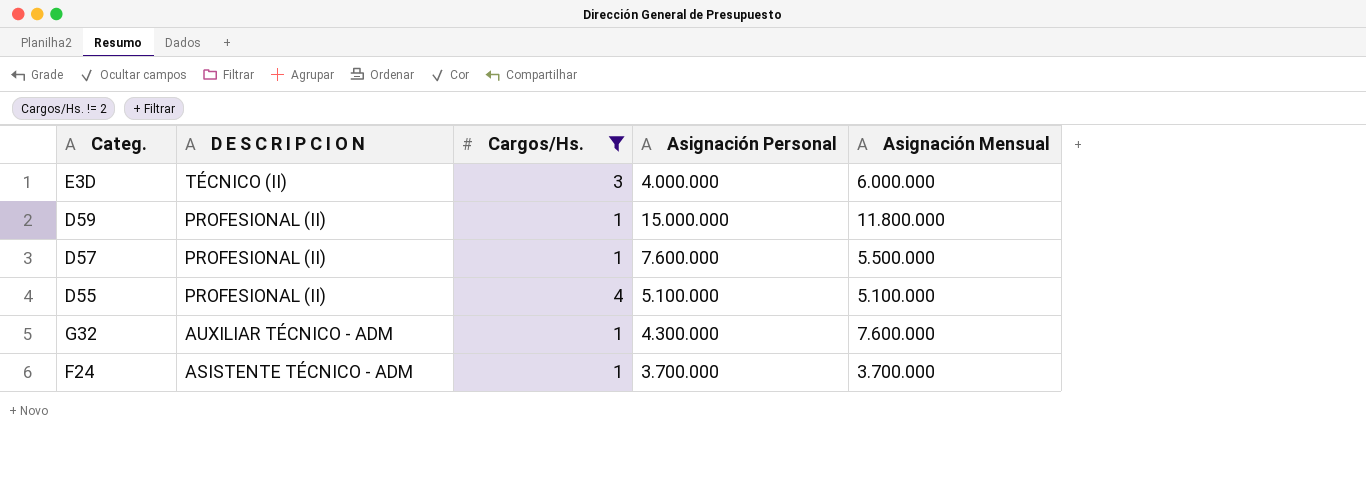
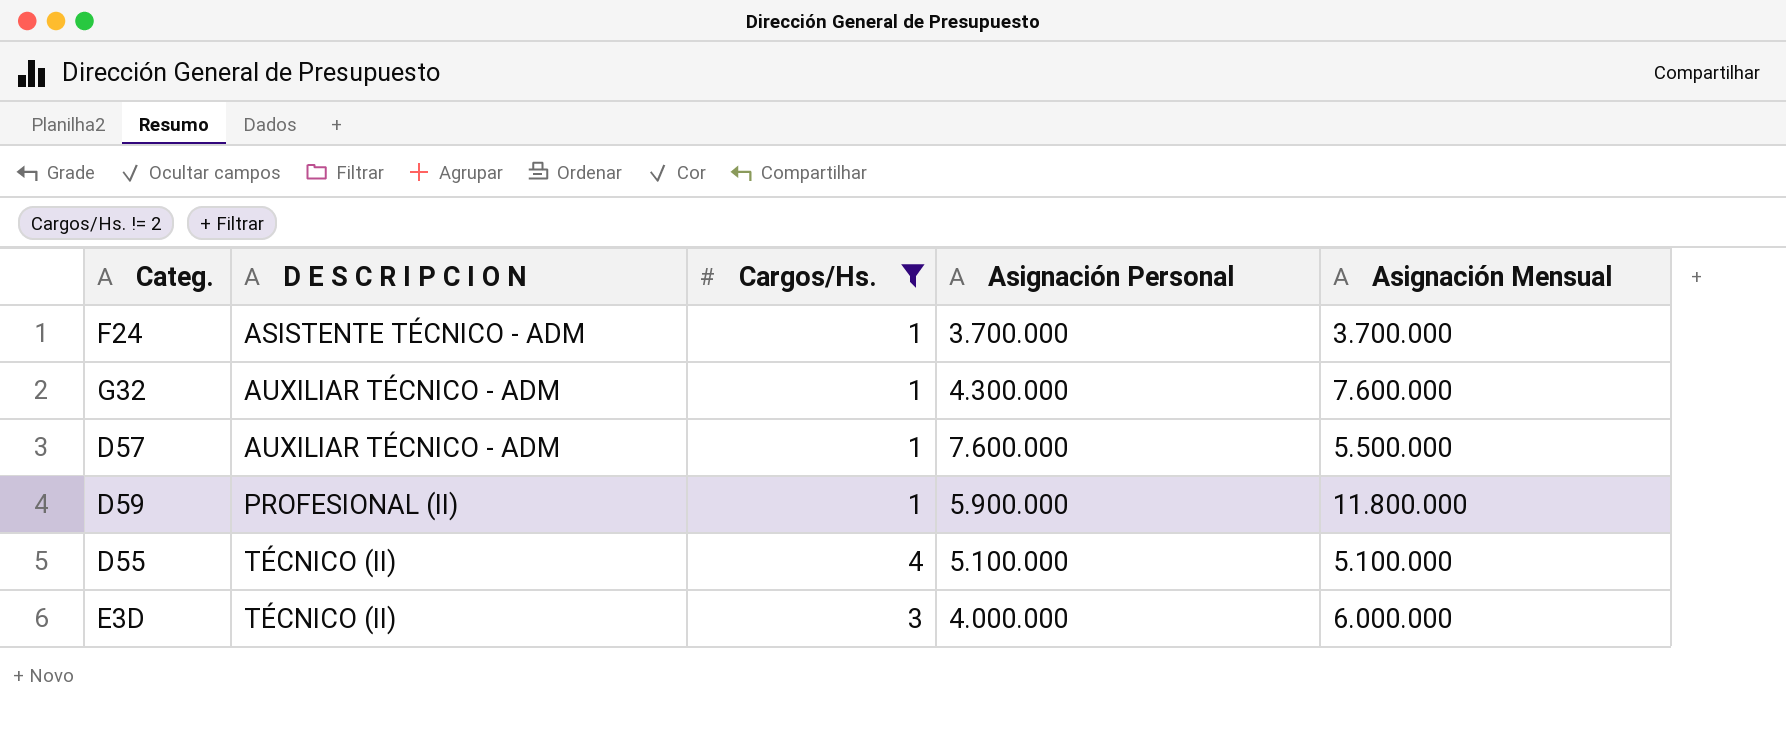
row order: D E S C R I P C I O N descending -> D E S C R I P C I O N ascending
D57 | D E S C R I P C I O N: PROFESIONAL (II) -> AUXILIAR TÉCNICO - ADM
D59 | Asignación Personal: 15.000.000 -> 5.900.000
D55 | D E S C R I P C I O N: PROFESIONAL (II) -> TÉCNICO (II)

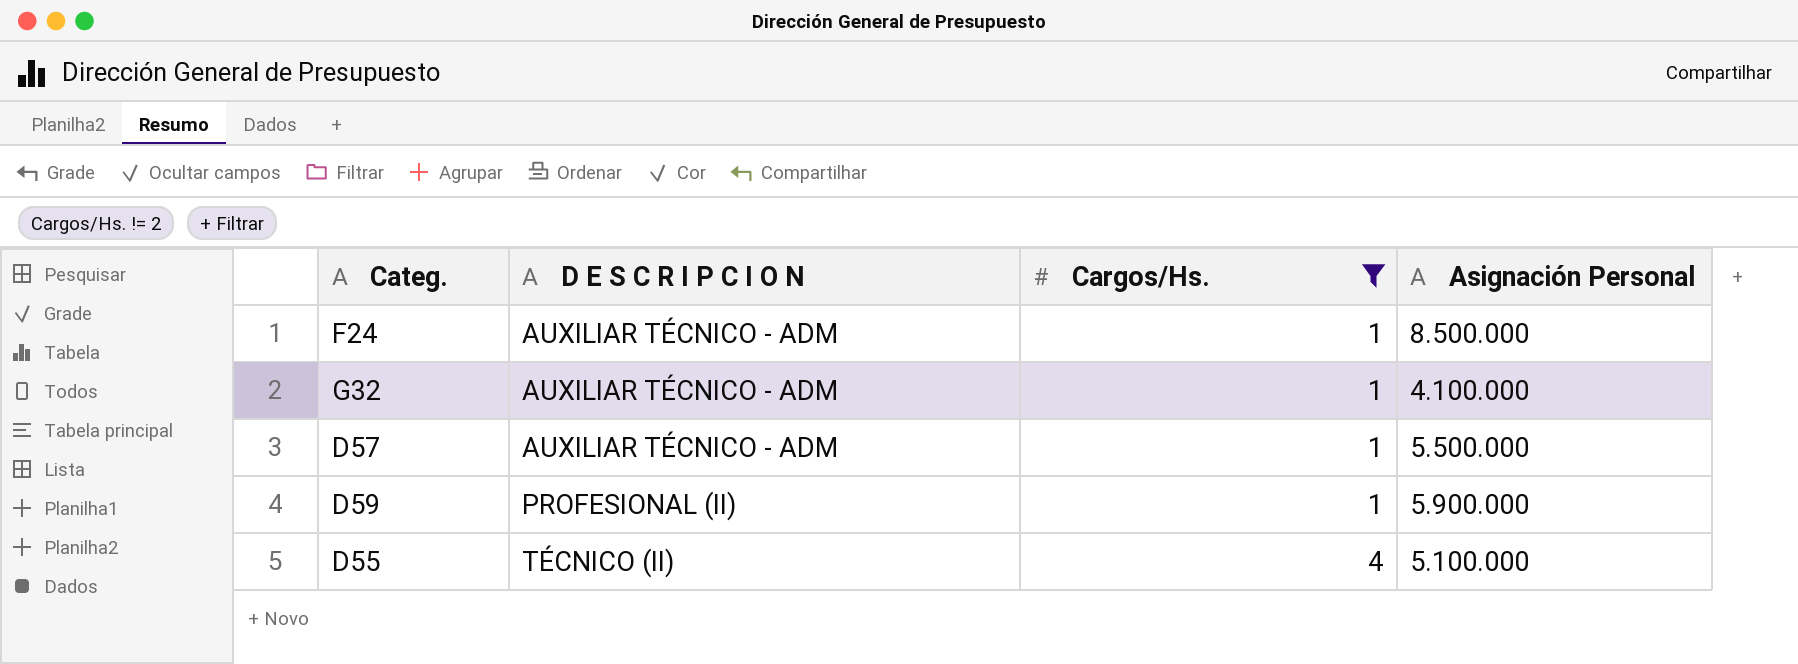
column Asignación Mensual | position: 5 -> none
row E3D: TÉCNICO (II) | 3 | 4.000.000 | 6.000.000 -> none
F24 | D E S C R I P C I O N: ASISTENTE TÉCNICO - ADM -> AUXILIAR TÉCNICO - ADM
F24 | Asignación Personal: 3.700.000 -> 8.500.000
G32 | Asignación Personal: 4.300.000 -> 4.100.000
D57 | Asignación Personal: 7.600.000 -> 5.500.000

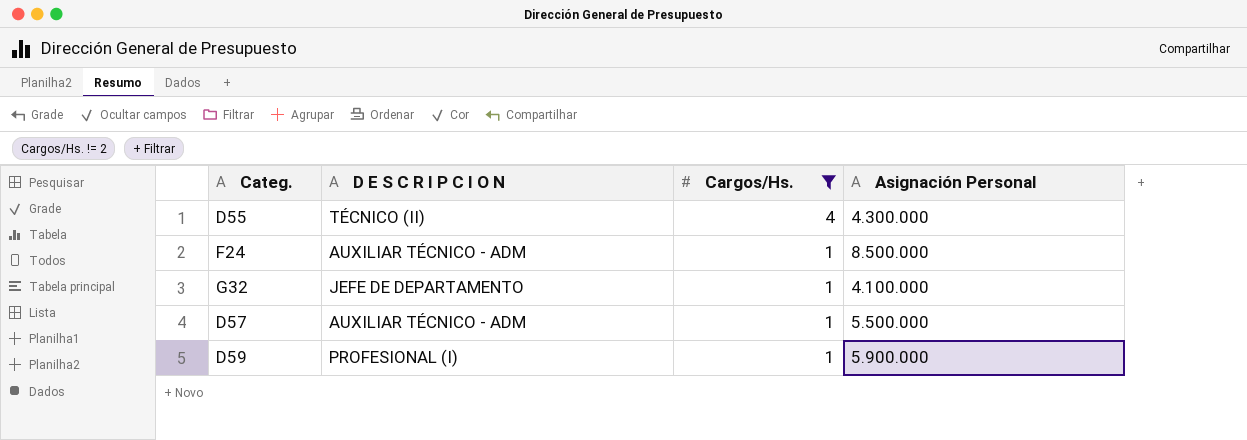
row order: D E S C R I P C I O N ascending -> Cargos/Hs. descending
D55 | Asignación Personal: 5.100.000 -> 4.300.000
G32 | D E S C R I P C I O N: AUXILIAR TÉCNICO - ADM -> JEFE DE DEPARTAMENTO
D59 | D E S C R I P C I O N: PROFESIONAL (II) -> PROFESIONAL (I)

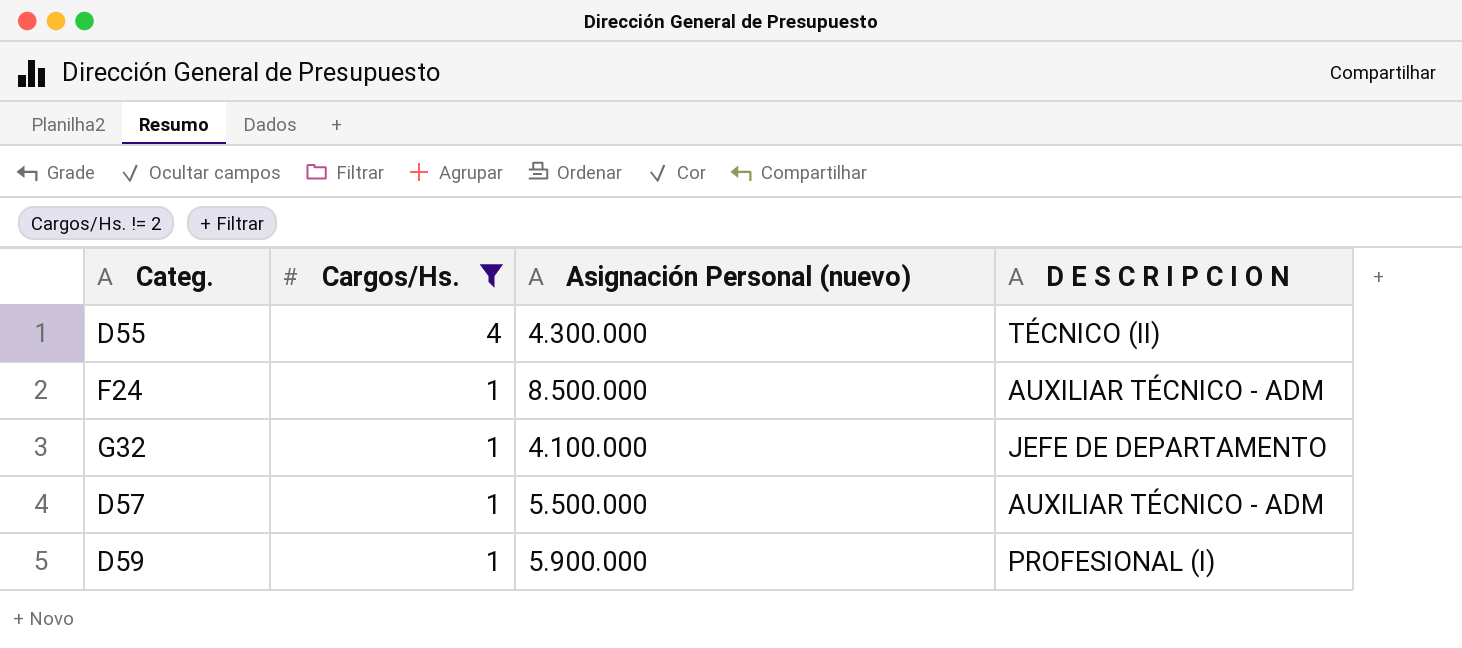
column name: Asignación Personal -> Asignación Personal (nuevo)
column D E S C R I P C I O N | position: 2 -> 4

